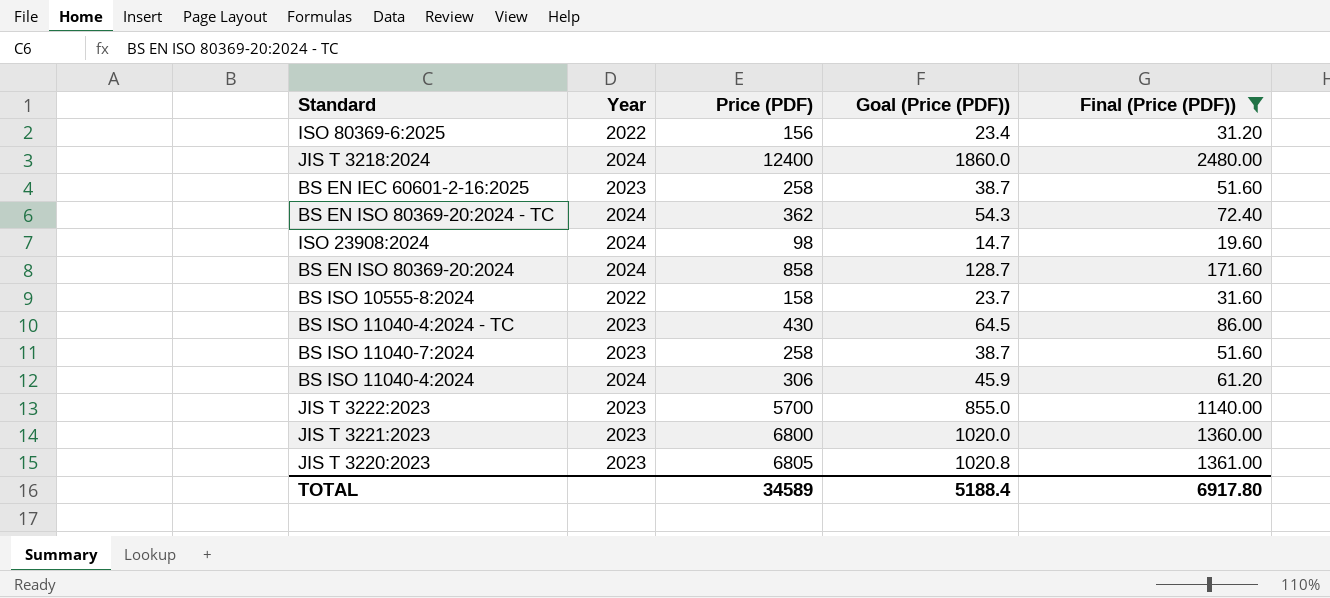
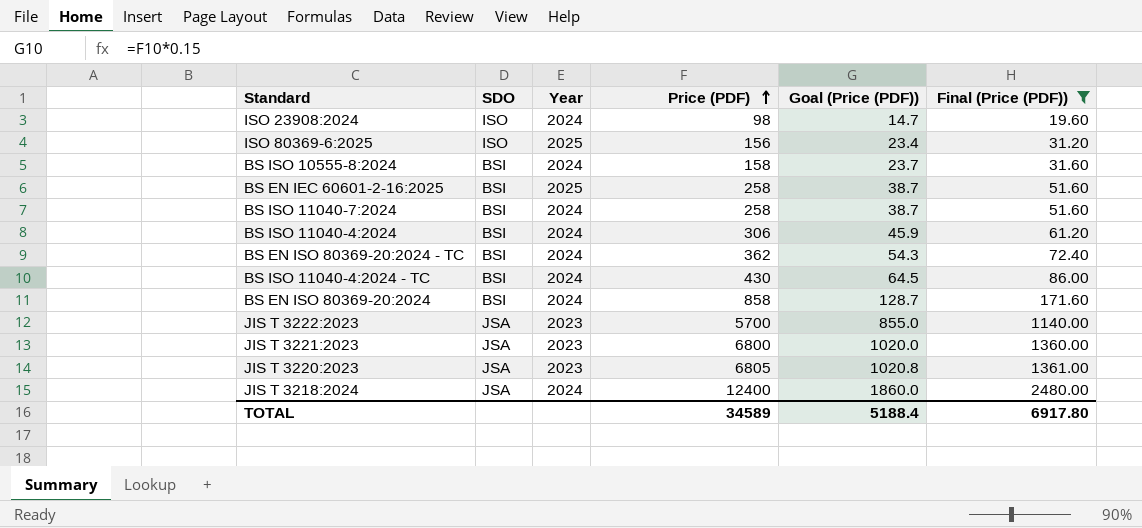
row order: none -> Price (PDF) ascending
column SDO | position: none -> 2
ISO 80369-6:2025 | Year: 2022 -> 2025
BS ISO 10555-8:2024 | Year: 2022 -> 2024
BS EN IEC 60601-2-16:2025 | Year: 2023 -> 2025
BS ISO 11040-7:2024 | Year: 2023 -> 2024
BS ISO 11040-4:2024 - TC | Year: 2023 -> 2024

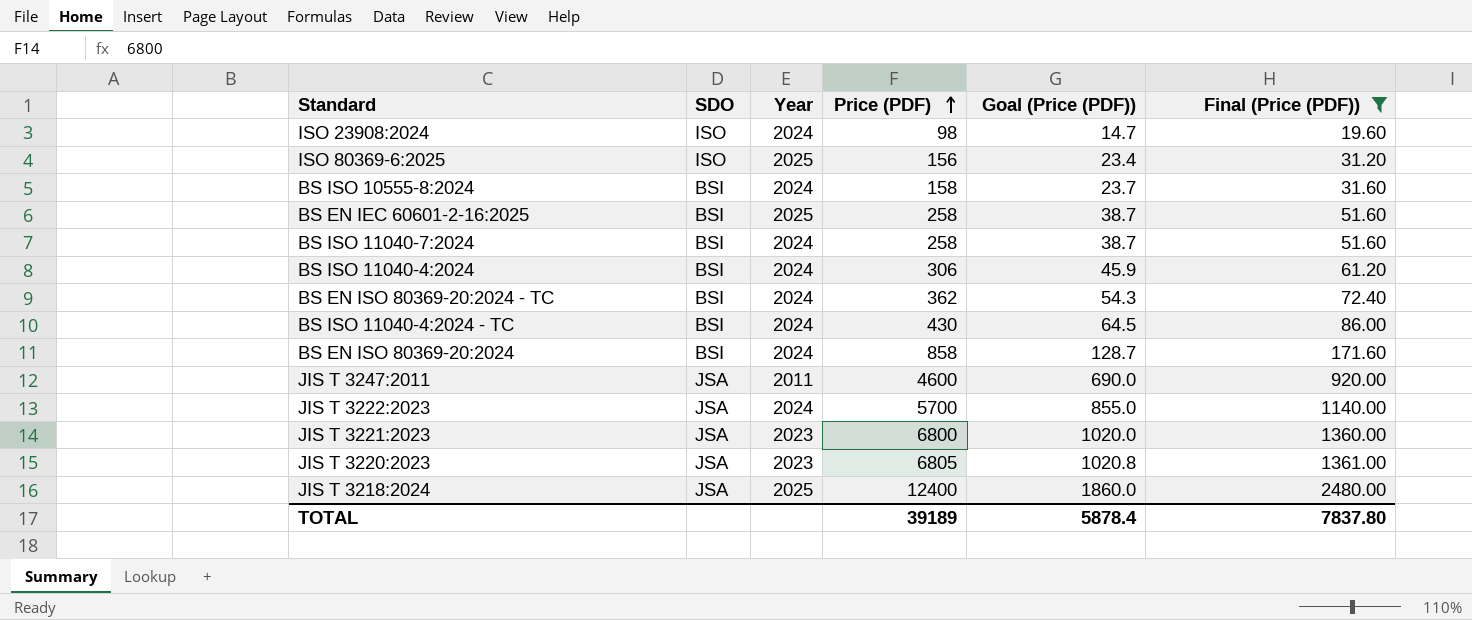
row JIS T 3247:2011: none -> JSA | 2011 | 4600 | 690.0 | 920.00
JIS T 3222:2023 | Year: 2023 -> 2024
JIS T 3218:2024 | Year: 2024 -> 2025
TOTAL | Price (PDF): 34589 -> 39189
TOTAL | Goal (Price (PDF)): 5188.4 -> 5878.4
TOTAL | Final (Price (PDF)): 6917.80 -> 7837.80

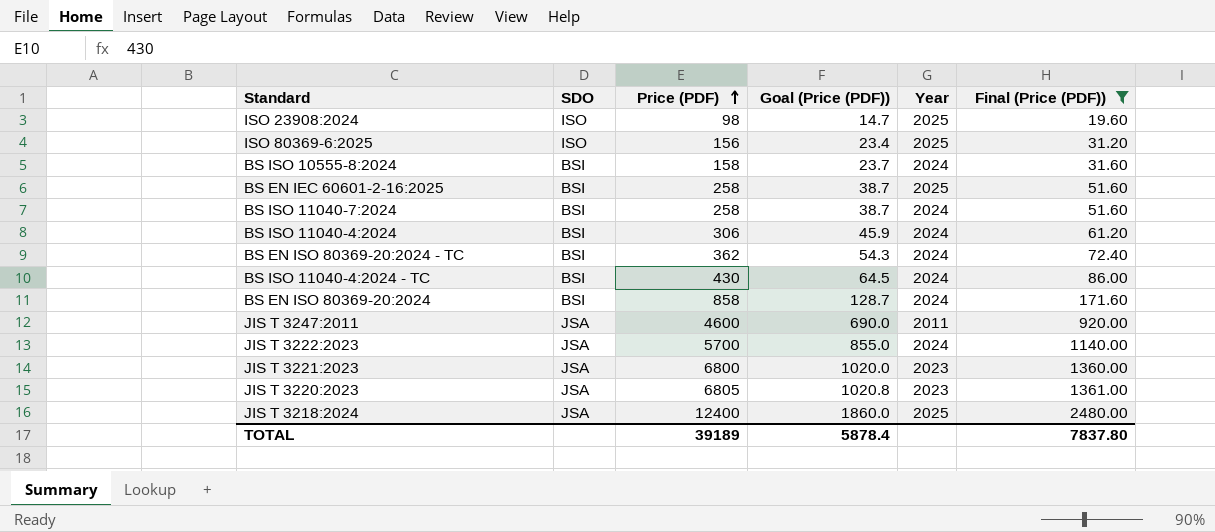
column Year | position: 3 -> 5
ISO 23908:2024 | Year: 2024 -> 2025

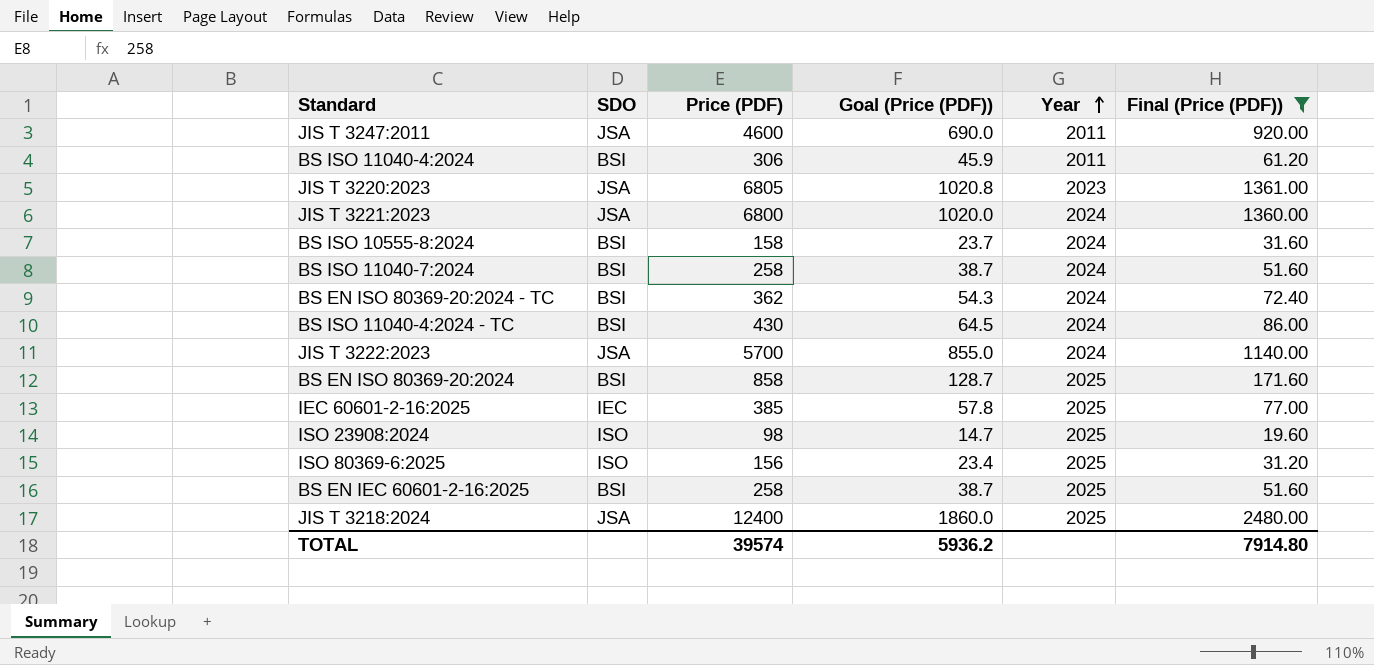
row order: Price (PDF) ascending -> Year ascending
BS ISO 11040-4:2024 | Year: 2024 -> 2011
JIS T 3221:2023 | Year: 2023 -> 2024
BS EN ISO 80369-20:2024 | Year: 2024 -> 2025
row IEC 60601-2-16:2025: none -> IEC | 385 | 57.8 | 2025 | 77.00
TOTAL | Price (PDF): 39189 -> 39574
TOTAL | Goal (Price (PDF)): 5878.4 -> 5936.2
TOTAL | Final (Price (PDF)): 7837.80 -> 7914.80

